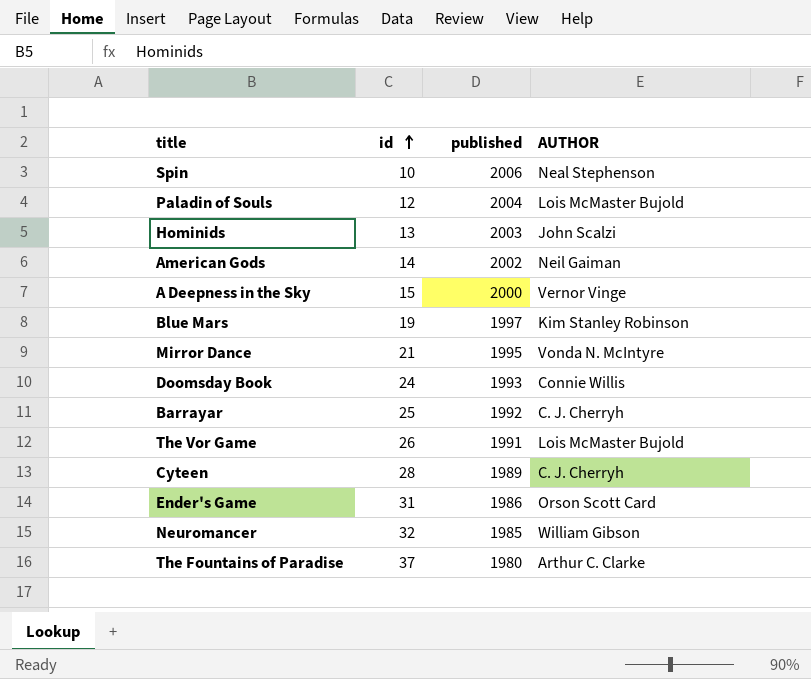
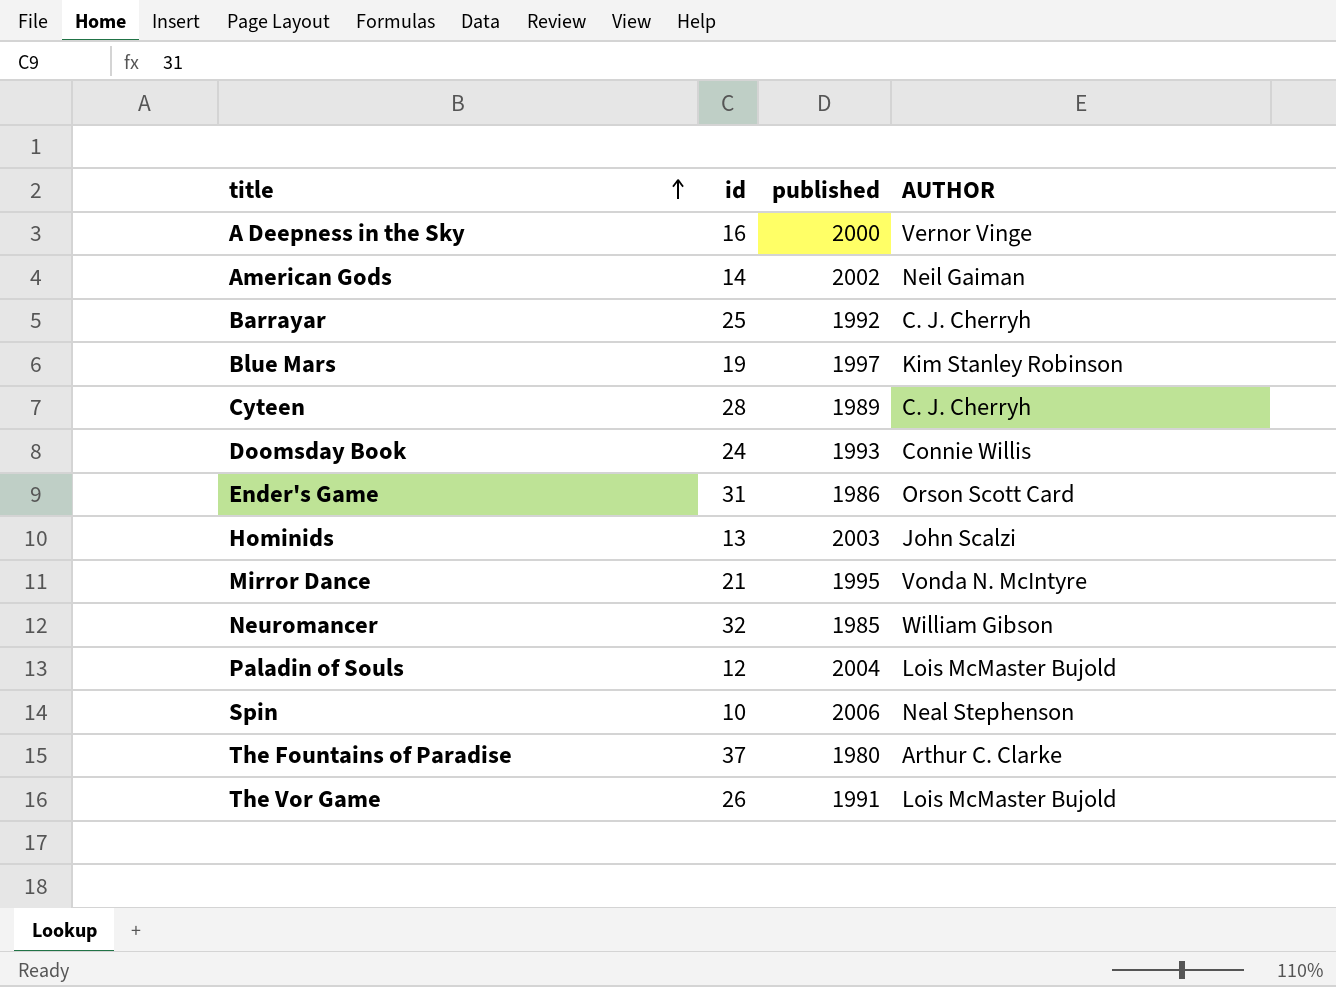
row order: id ascending -> title ascending
A Deepness in the Sky | id: 15 -> 16

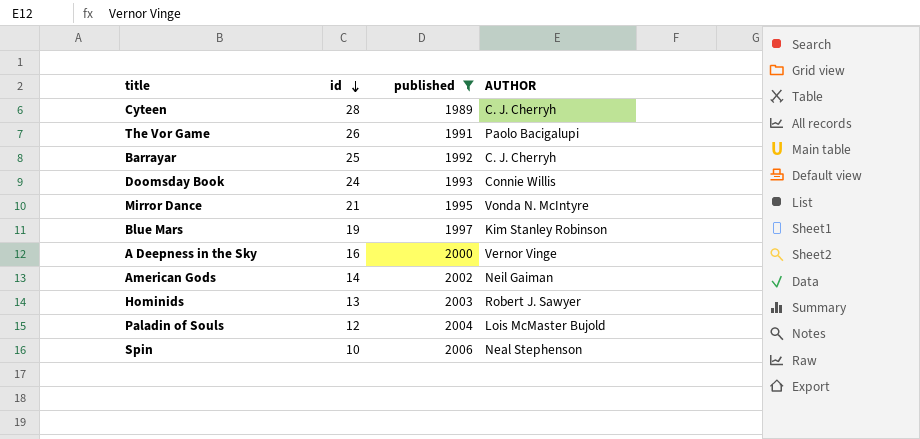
filter: none -> published >= 1989
row order: title ascending -> id descending
The Vor Game | AUTHOR: Lois McMaster Bujold -> Paolo Bacigalupi
Hominids | AUTHOR: John Scalzi -> Robert J. Sawyer

